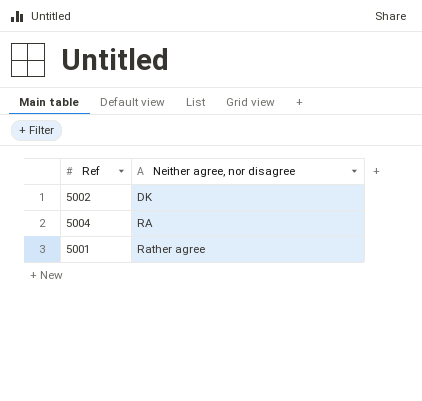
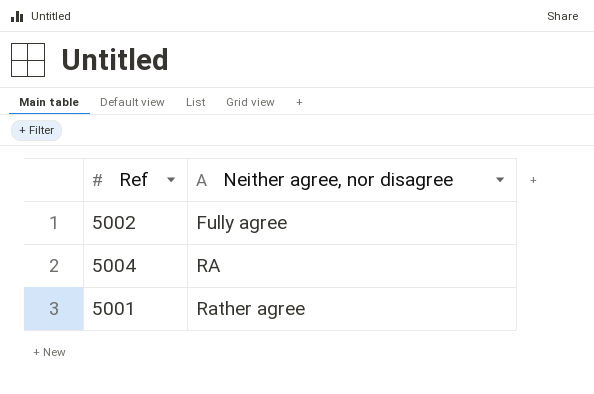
5002 | Neither agree, nor disagree: DK -> Fully agree

